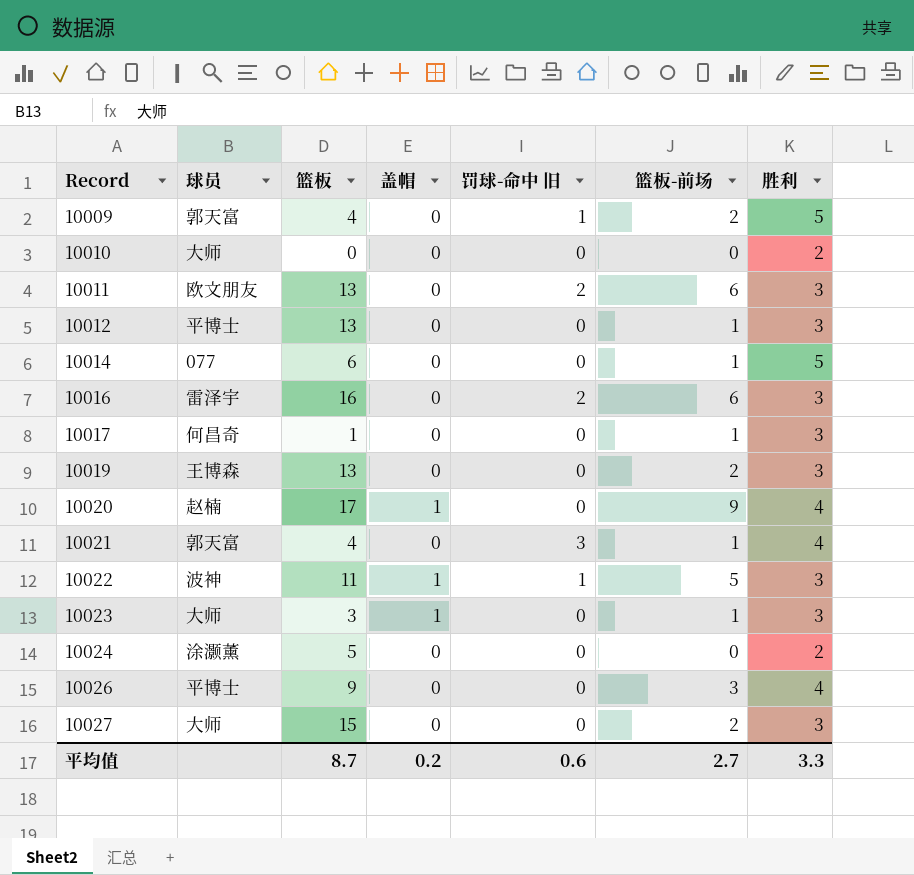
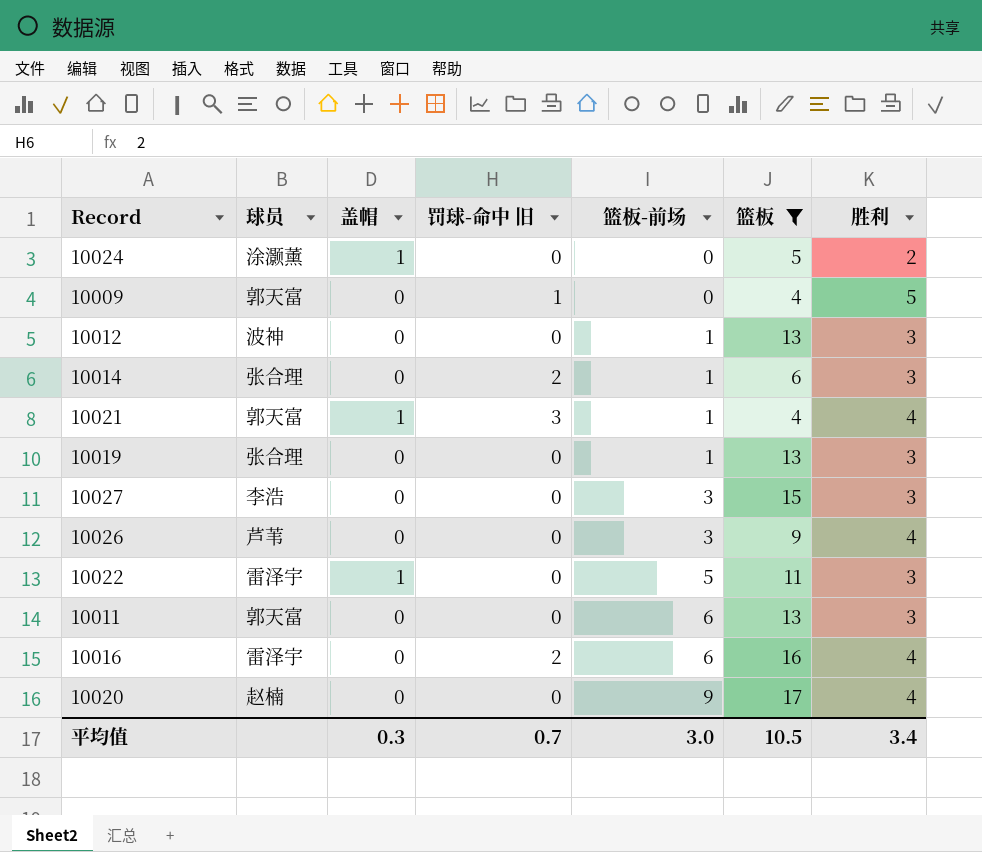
filter: none -> 篮板 >= 4
row order: Record ascending -> 篮板-前场 ascending
column 篮板 | position: 3 -> 6
10024 | 盖帽: 0 -> 1
10009 | 篮板-前场: 2 -> 0
10012 | 球员: 平博士 -> 波神
10014 | 球员: 077 -> 张合理
10014 | 罚球-命中 旧: 0 -> 2
10014 | 胜利: 5 -> 3
10021 | 盖帽: 0 -> 1
10019 | 球员: 王博森 -> 张合理
10019 | 篮板-前场: 2 -> 1
10027 | 球员: 大师 -> 李浩
10027 | 篮板-前场: 2 -> 3
10026 | 球员: 平博士 -> 芦苇
10022 | 球员: 波神 -> 雷泽宇
10022 | 罚球-命中 旧: 1 -> 0
10011 | 球员: 欧文朋友 -> 郭天富
10011 | 罚球-命中 旧: 2 -> 0
10016 | 胜利: 3 -> 4
10020 | 盖帽: 1 -> 0
平均值 | 盖帽: 0.2 -> 0.3
平均值 | 罚球-命中 旧: 0.6 -> 0.7
平均值 | 篮板-前场: 2.7 -> 3.0
平均值 | 篮板: 8.7 -> 10.5
平均值 | 胜利: 3.3 -> 3.4

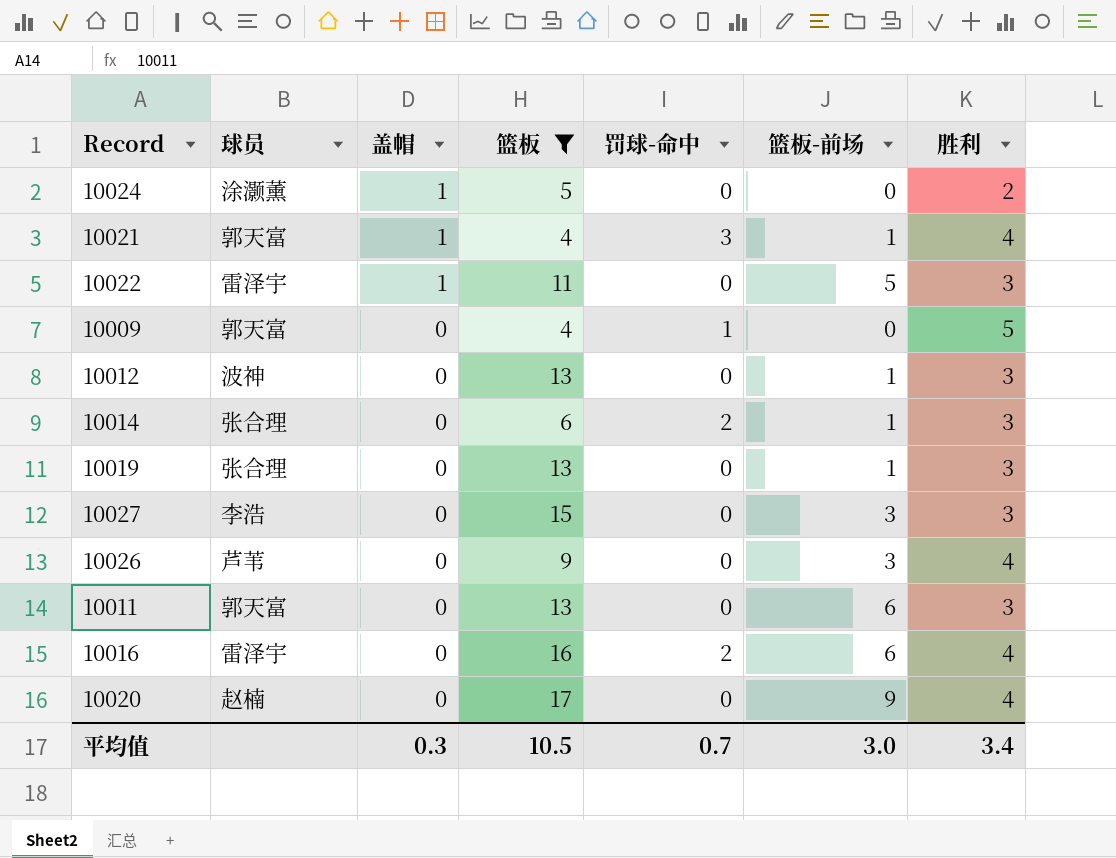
row order: 篮板-前场 ascending -> 盖帽 descending
column 篮板 | position: 6 -> 4
column name: 罚球-命中 旧 -> 罚球-命中

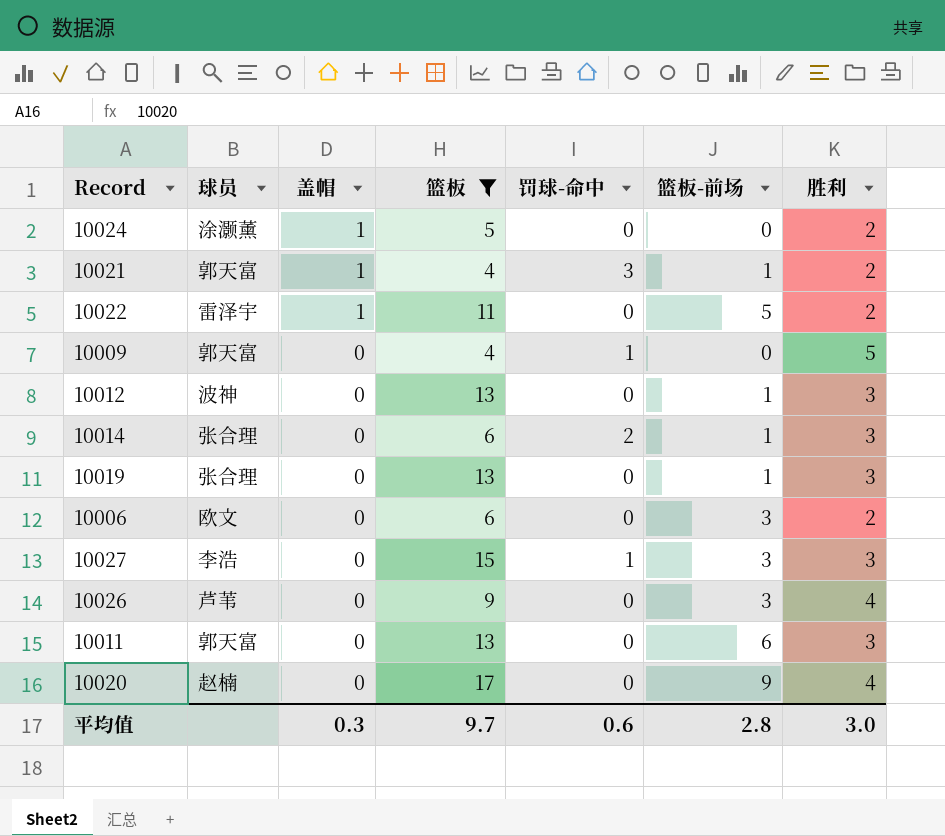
row 10016: 雷泽宇 | 0 | 16 | 2 | 6 | 4 -> none
10021 | 胜利: 4 -> 2
10022 | 胜利: 3 -> 2
row 10006: none -> 欧文 | 0 | 6 | 0 | 3 | 2
10027 | 罚球-命中: 0 -> 1
平均值 | 篮板: 10.5 -> 9.7
平均值 | 罚球-命中: 0.7 -> 0.6
平均值 | 篮板-前场: 3.0 -> 2.8
平均值 | 胜利: 3.4 -> 3.0

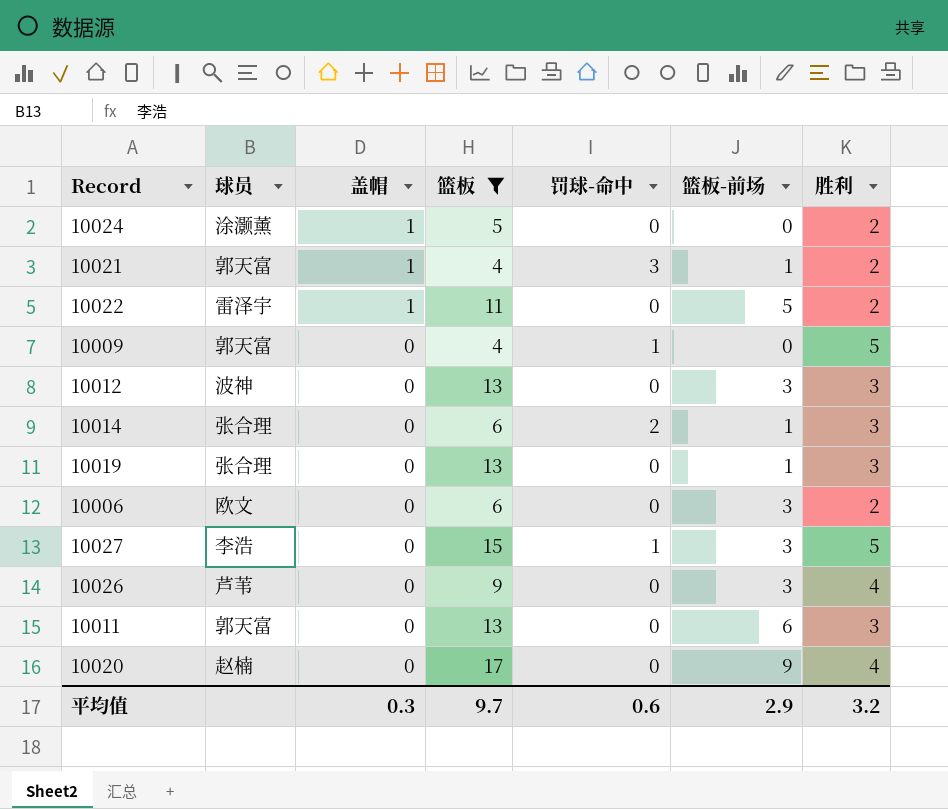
10012 | 篮板-前场: 1 -> 3
10027 | 胜利: 3 -> 5
平均值 | 篮板-前场: 2.8 -> 2.9
平均值 | 胜利: 3.0 -> 3.2

